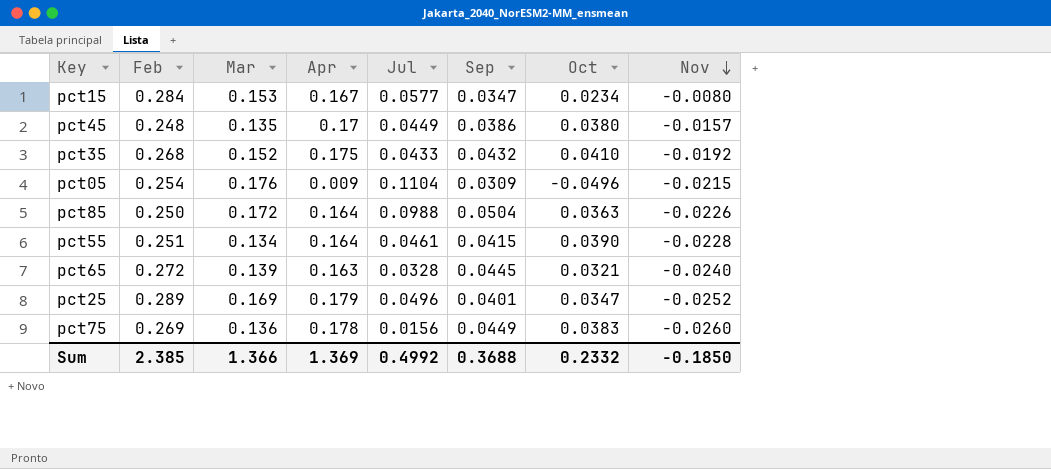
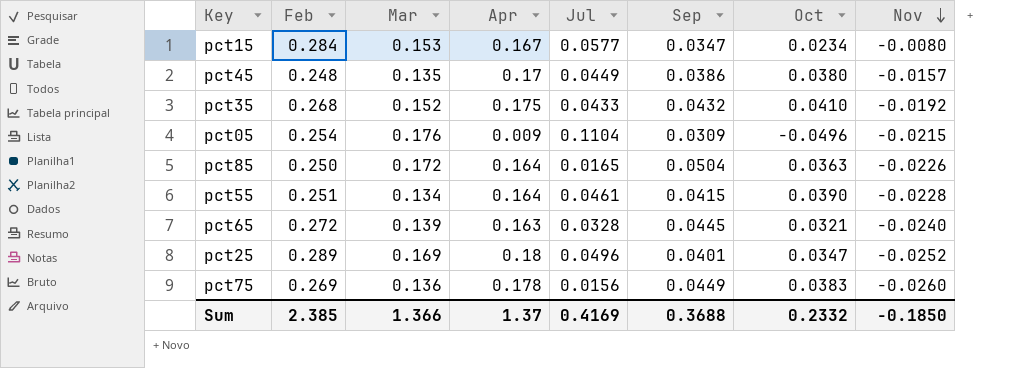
pct85 | Jul: 0.0988 -> 0.0165
pct25 | Apr: 0.179 -> 0.18
Sum | Apr: 1.369 -> 1.37
Sum | Jul: 0.4992 -> 0.4169

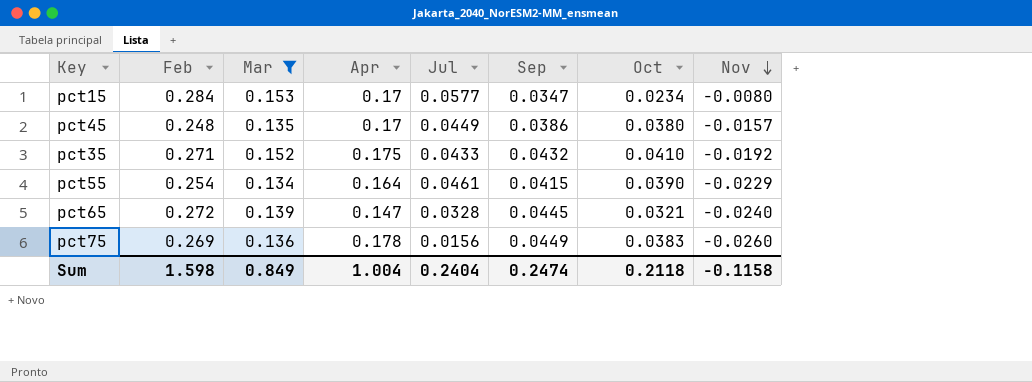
filter: none -> Mar <= 0.153
pct15 | Apr: 0.167 -> 0.17
pct35 | Feb: 0.268 -> 0.271
pct55 | Feb: 0.251 -> 0.254
pct55 | Nov: -0.0228 -> -0.0229
pct65 | Apr: 0.163 -> 0.147
Sum | Feb: 2.385 -> 1.598
Sum | Mar: 1.366 -> 0.849
Sum | Apr: 1.37 -> 1.004
Sum | Jul: 0.4169 -> 0.2404
Sum | Sep: 0.3688 -> 0.2474
Sum | Oct: 0.2332 -> 0.2118
Sum | Nov: -0.1850 -> -0.1158

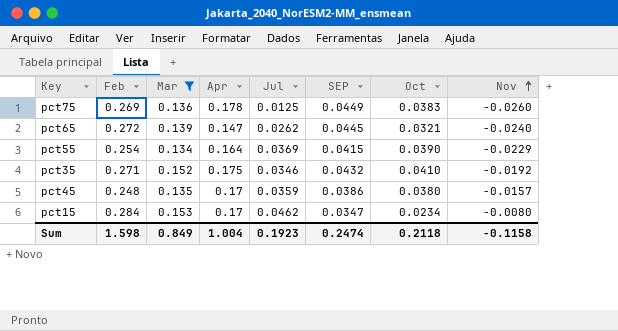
row order: Nov descending -> Nov ascending
column name: Sep -> SEP
pct75 | Jul: 0.0156 -> 0.0125
pct65 | Jul: 0.0328 -> 0.0262
pct55 | Jul: 0.0461 -> 0.0369
pct35 | Jul: 0.0433 -> 0.0346
pct45 | Jul: 0.0449 -> 0.0359
pct15 | Jul: 0.0577 -> 0.0462
Sum | Jul: 0.2404 -> 0.1923

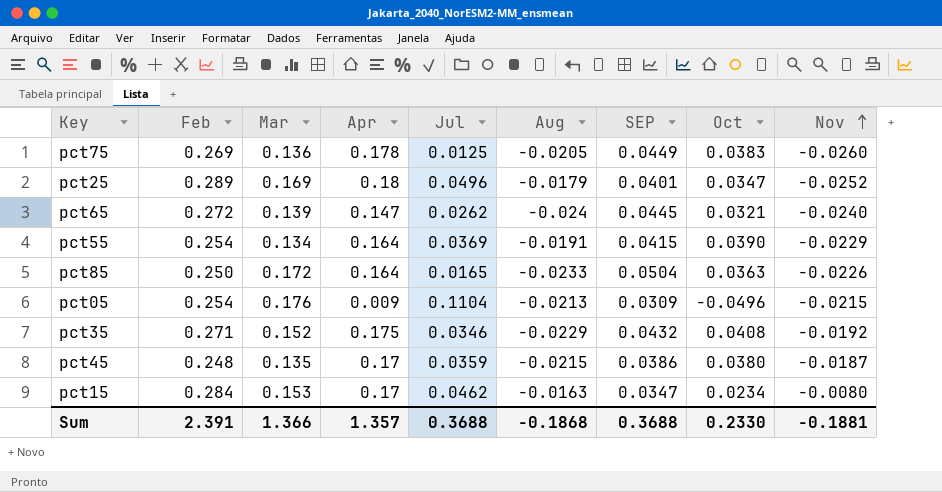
filter: Mar <= 0.153 -> none
column Aug | position: none -> 6
pct35 | Oct: 0.0410 -> 0.0408
pct45 | Nov: -0.0157 -> -0.0187
Sum | Feb: 1.598 -> 2.391
Sum | Mar: 0.849 -> 1.366
Sum | Apr: 1.004 -> 1.357
Sum | Jul: 0.1923 -> 0.3688
Sum | SEP: 0.2474 -> 0.3688
Sum | Oct: 0.2118 -> 0.2330
Sum | Nov: -0.1158 -> -0.1881

